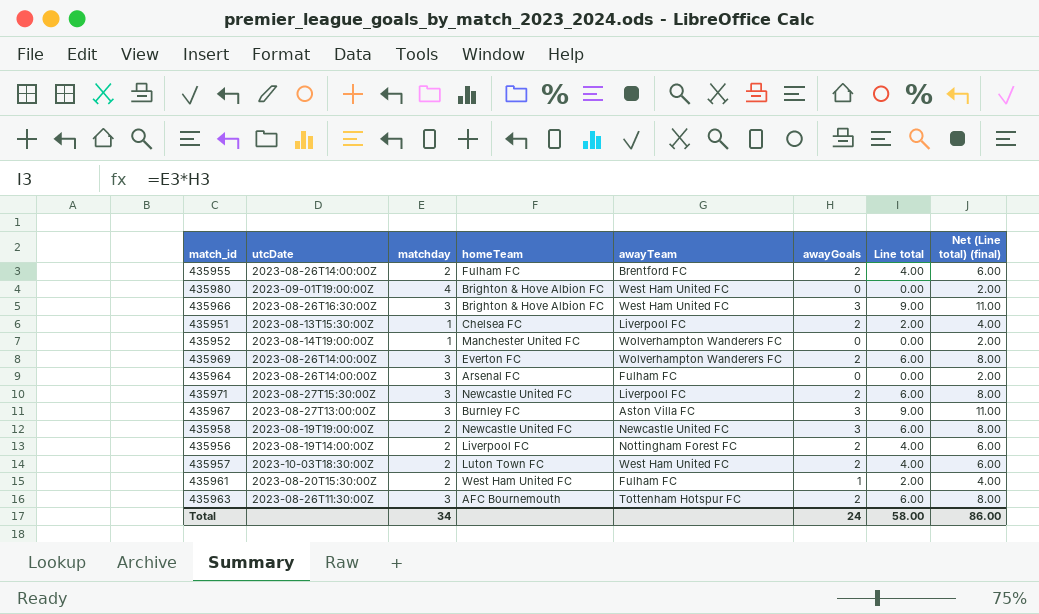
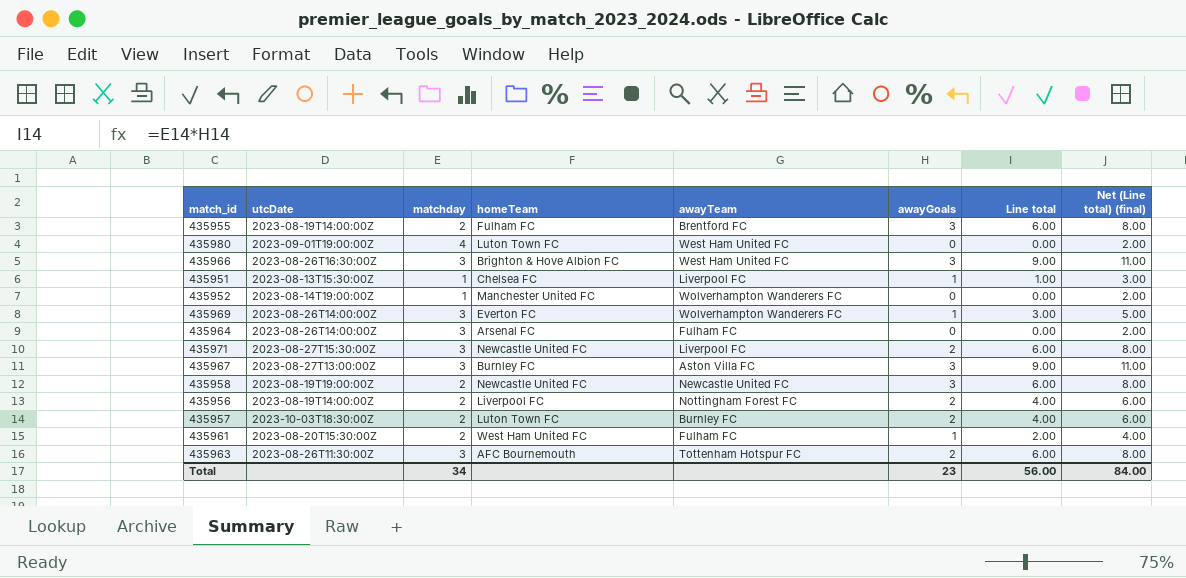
435955 | utcDate: 2023-08-26T14:00:00Z -> 2023-08-19T14:00:00Z
435955 | awayGoals: 2 -> 3
435955 | Line total: 4.00 -> 6.00
435955 | Net (Line total) (final): 6.00 -> 8.00
435980 | homeTeam: Brighton & Hove Albion FC -> Luton Town FC
435951 | awayGoals: 2 -> 1
435951 | Line total: 2.00 -> 1.00
435951 | Net (Line total) (final): 4.00 -> 3.00
435969 | awayGoals: 2 -> 1
435969 | Line total: 6.00 -> 3.00
435969 | Net (Line total) (final): 8.00 -> 5.00
435957 | awayTeam: West Ham United FC -> Burnley FC
Total | awayGoals: 24 -> 23
Total | Line total: 58.00 -> 56.00
Total | Net (Line total) (final): 86.00 -> 84.00

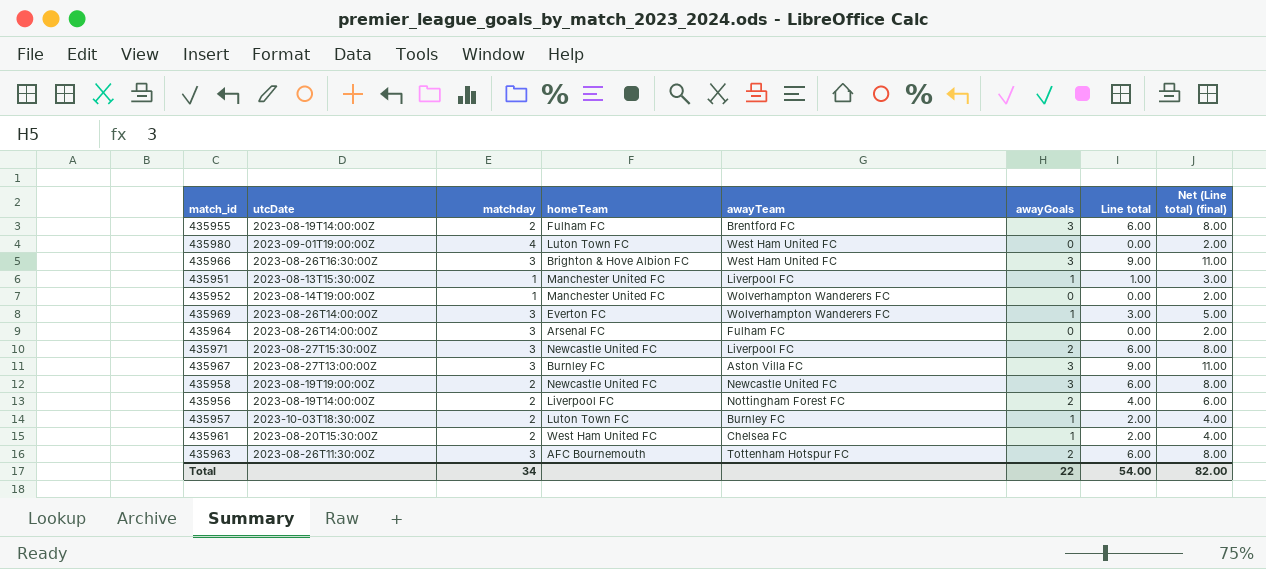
435951 | homeTeam: Chelsea FC -> Manchester United FC
435957 | awayGoals: 2 -> 1
435957 | Line total: 4.00 -> 2.00
435957 | Net (Line total) (final): 6.00 -> 4.00
435961 | awayTeam: Fulham FC -> Chelsea FC
Total | awayGoals: 23 -> 22
Total | Line total: 56.00 -> 54.00
Total | Net (Line total) (final): 84.00 -> 82.00

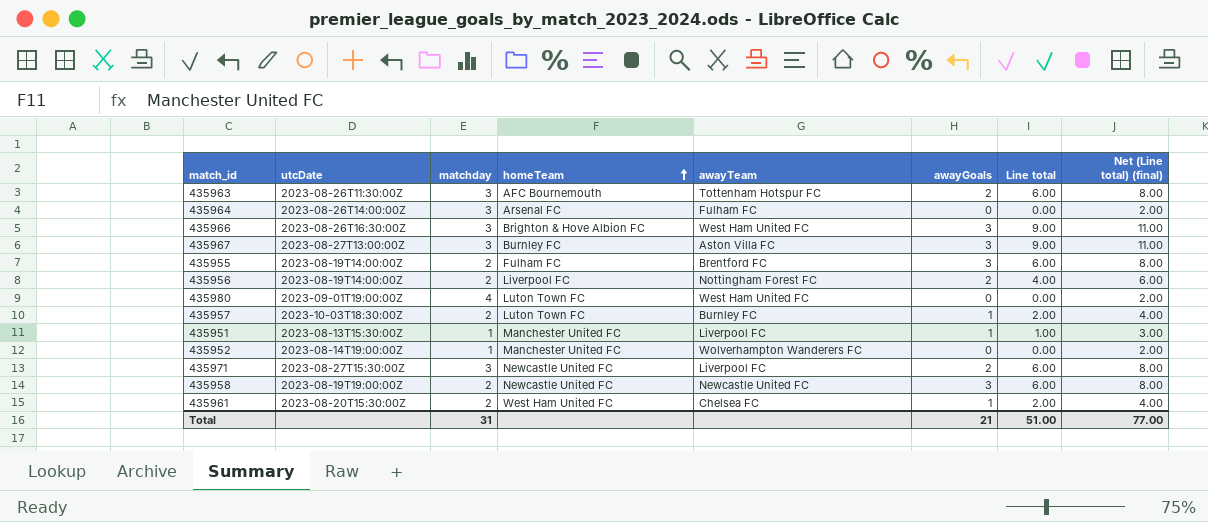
row order: none -> homeTeam ascending
row 435969: 2023-08-26T14:00:00Z | 3 | Everton FC | Wolverhampton Wanderers FC | 1 | 3.00 | 5.00 -> none
Total | matchday: 34 -> 31
Total | awayGoals: 22 -> 21
Total | Line total: 54.00 -> 51.00
Total | Net (Line total) (final): 82.00 -> 77.00

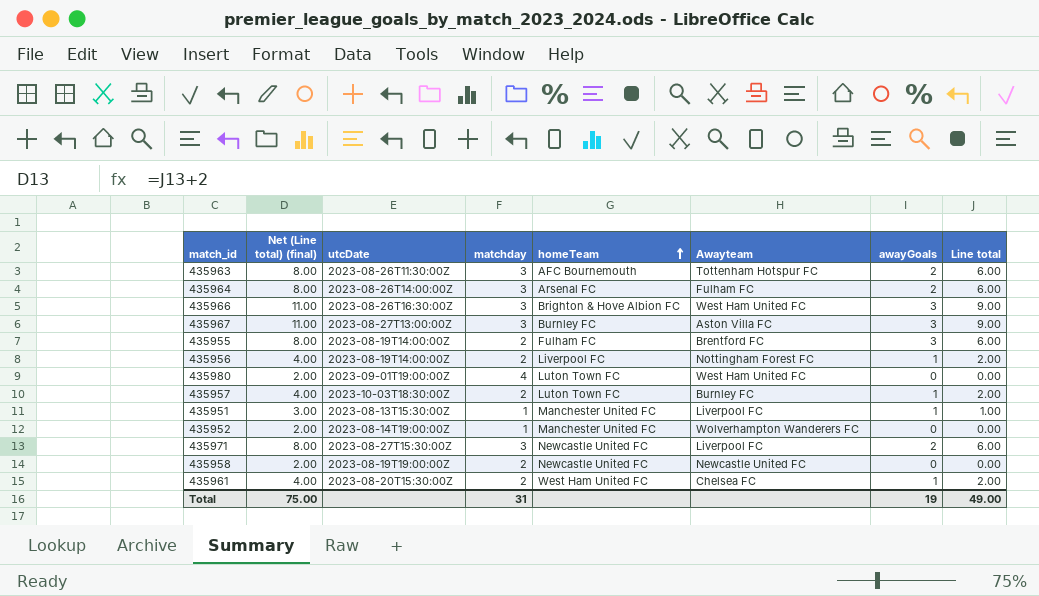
column Net (Line total) (final) | position: 8 -> 2
column name: awayTeam -> Awayteam
435964 | Net (Line total) (final): 2.00 -> 8.00
435964 | awayGoals: 0 -> 2
435964 | Line total: 0.00 -> 6.00
435956 | Net (Line total) (final): 6.00 -> 4.00
435956 | awayGoals: 2 -> 1
435956 | Line total: 4.00 -> 2.00
435958 | Net (Line total) (final): 8.00 -> 2.00
435958 | awayGoals: 3 -> 0
435958 | Line total: 6.00 -> 0.00
Total | Net (Line total) (final): 77.00 -> 75.00
Total | awayGoals: 21 -> 19
Total | Line total: 51.00 -> 49.00

